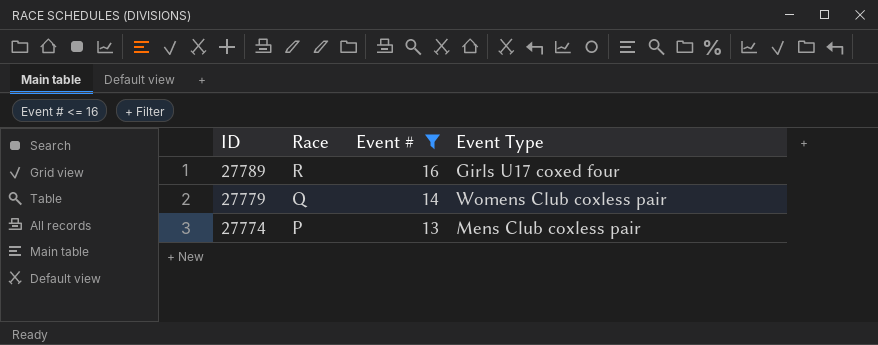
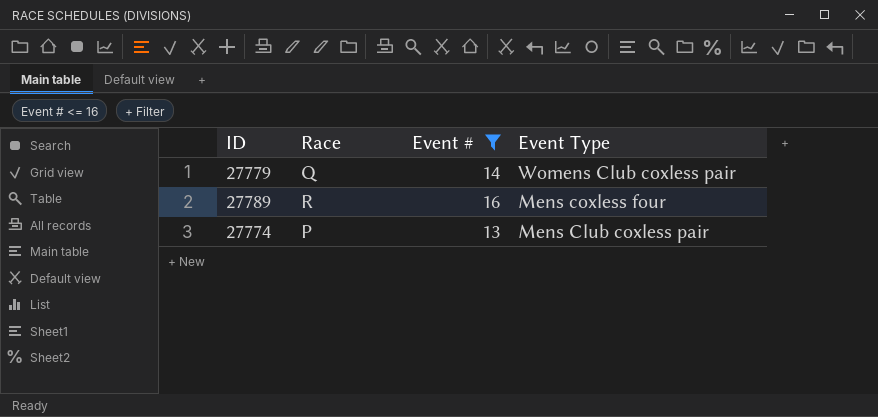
row order: ID descending -> Event Type descending
27789 | Event Type: Girls U17 coxed four -> Mens coxless four

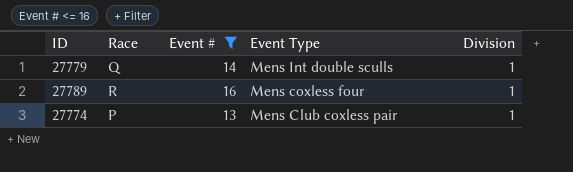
column Division | position: none -> 5
27779 | Event Type: Womens Club coxless pair -> Mens Int double sculls

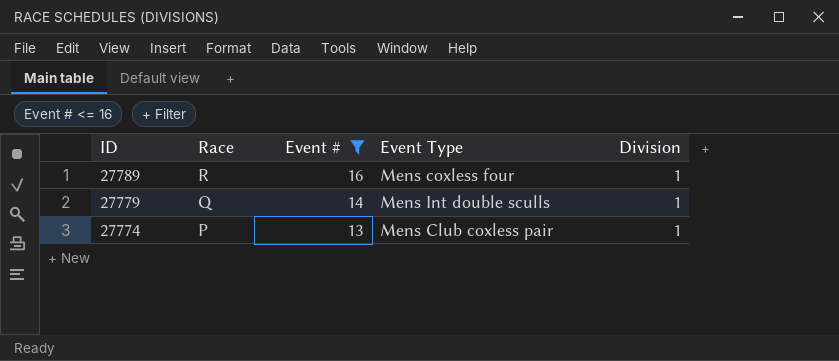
row order: Event Type descending -> ID descending

